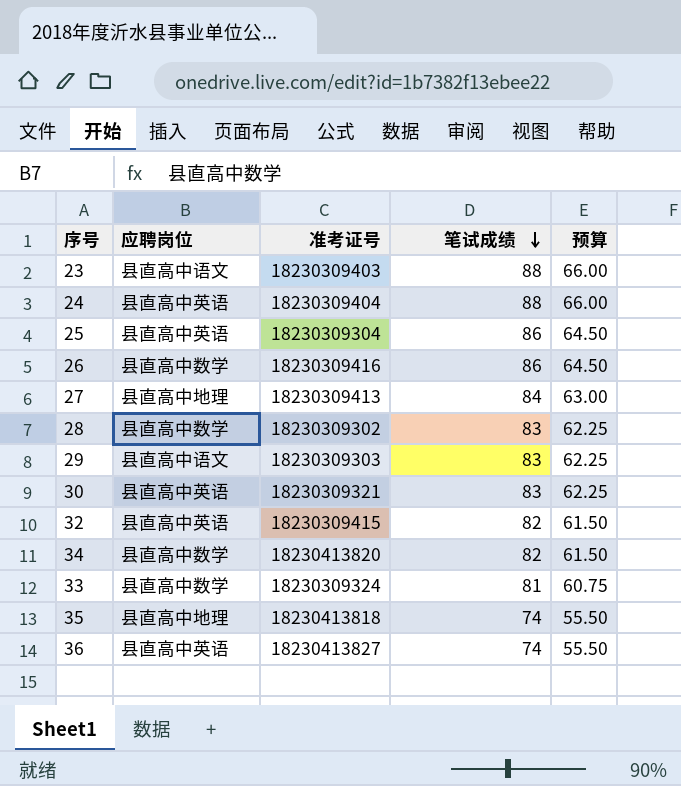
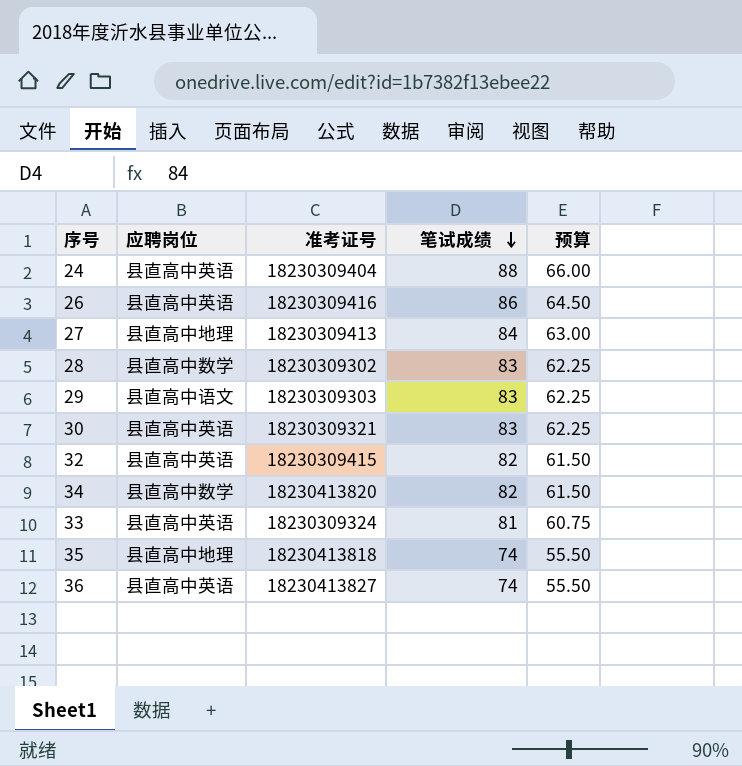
row 23: 县直高中语文 | 18230309403 | 88 | 66.00 -> none
row 25: 县直高中英语 | 18230309304 | 86 | 64.50 -> none
26 | 应聘岗位: 县直高中数学 -> 县直高中英语
33 | 应聘岗位: 县直高中数学 -> 县直高中英语

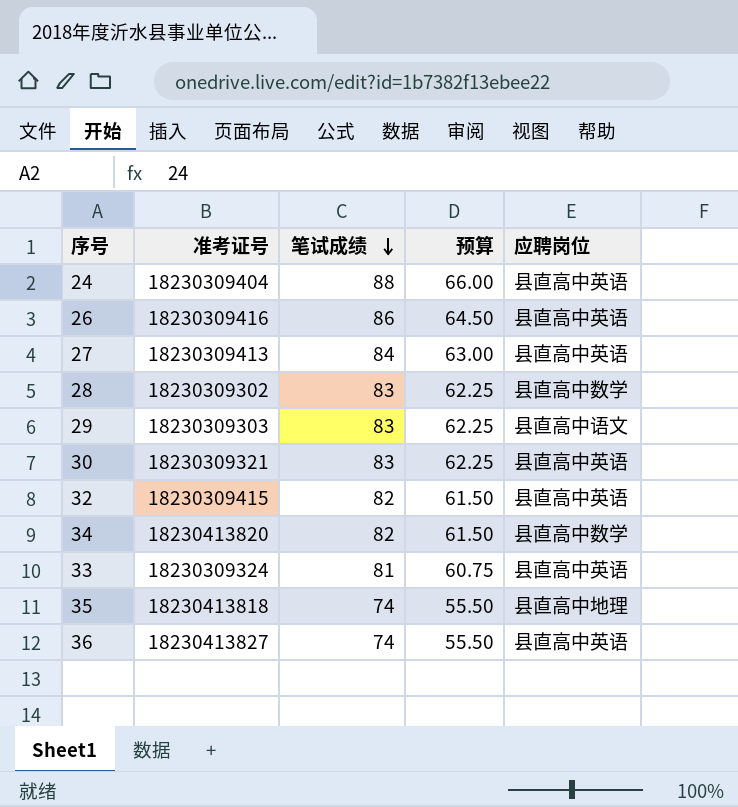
column 应聘岗位 | position: 2 -> 5
27 | 应聘岗位: 县直高中地理 -> 县直高中英语

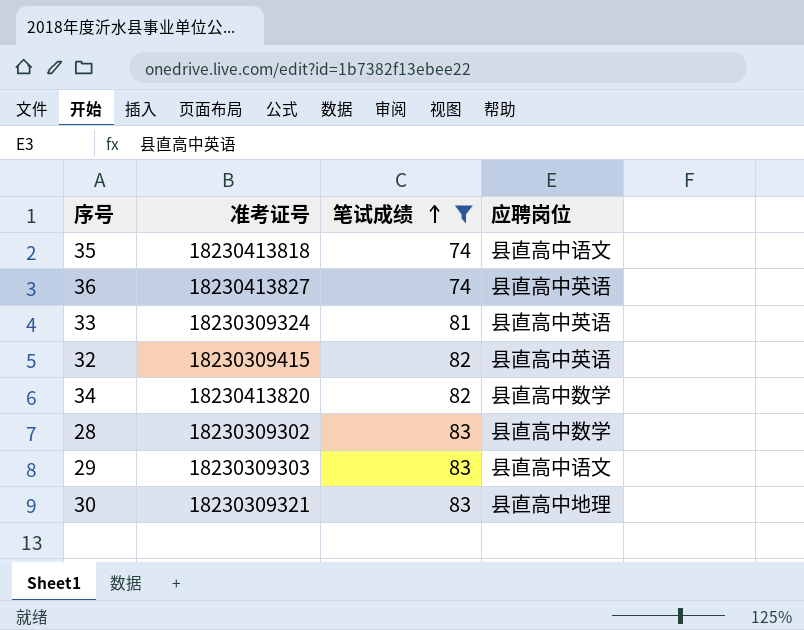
filter: none -> 笔试成绩 <= 83
row order: 笔试成绩 descending -> 笔试成绩 ascending
column 预算 | formula: [笔试成绩] * 0.75 -> none
35 | 应聘岗位: 县直高中地理 -> 县直高中语文
30 | 应聘岗位: 县直高中英语 -> 县直高中地理

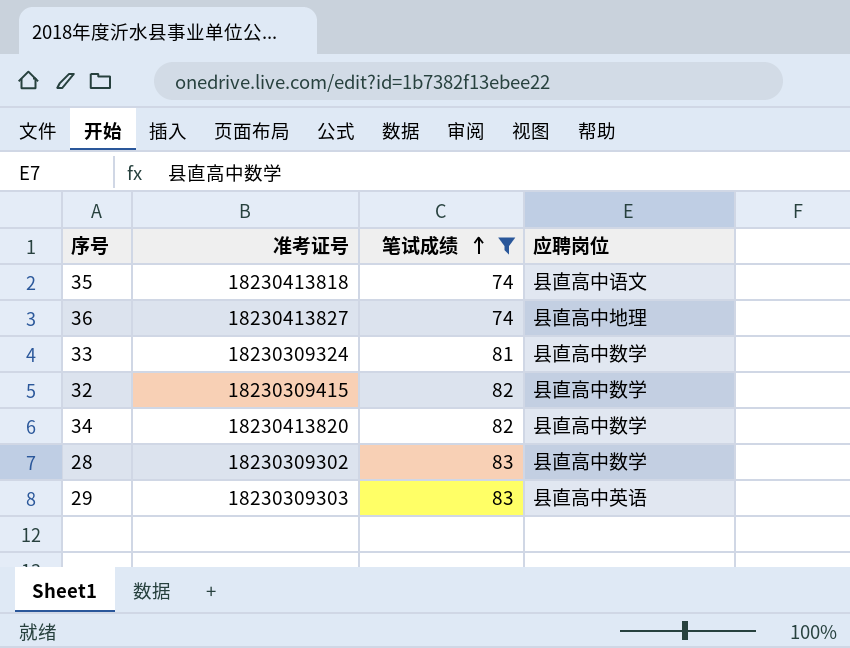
row 30: 18230309321 | 83 | 县直高中地理 -> none
36 | 应聘岗位: 县直高中英语 -> 县直高中地理
33 | 应聘岗位: 县直高中英语 -> 县直高中数学
32 | 应聘岗位: 县直高中英语 -> 县直高中数学
29 | 应聘岗位: 县直高中语文 -> 县直高中英语

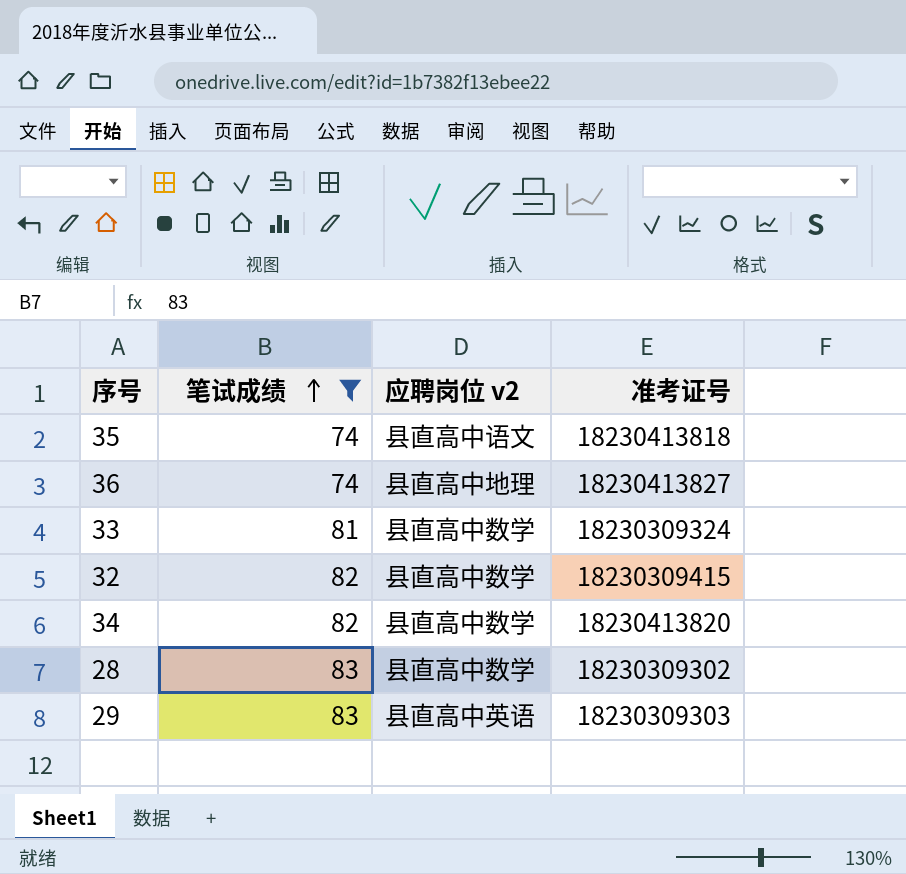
column name: 应聘岗位 -> 应聘岗位 v2
column 准考证号 | position: 2 -> 4

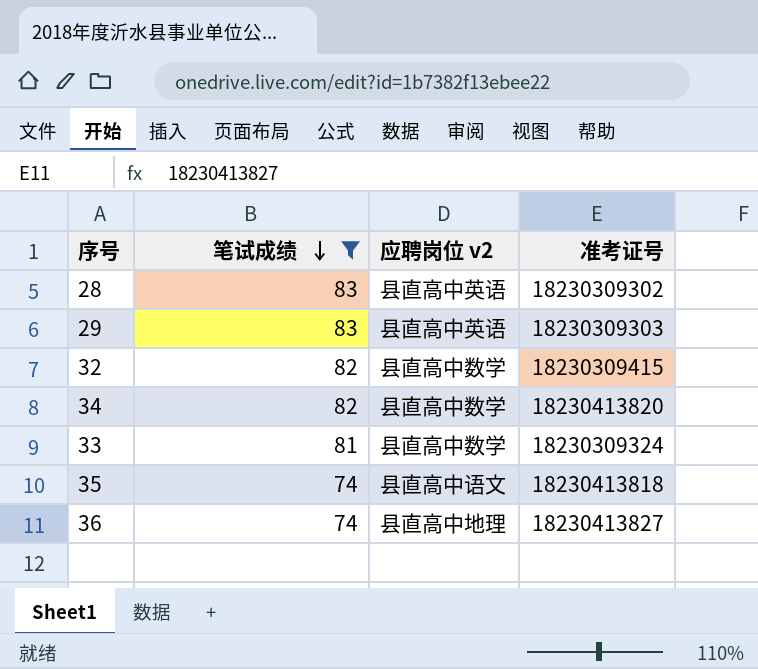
row order: 笔试成绩 ascending -> 笔试成绩 descending
28 | 应聘岗位 v2: 县直高中数学 -> 县直高中英语

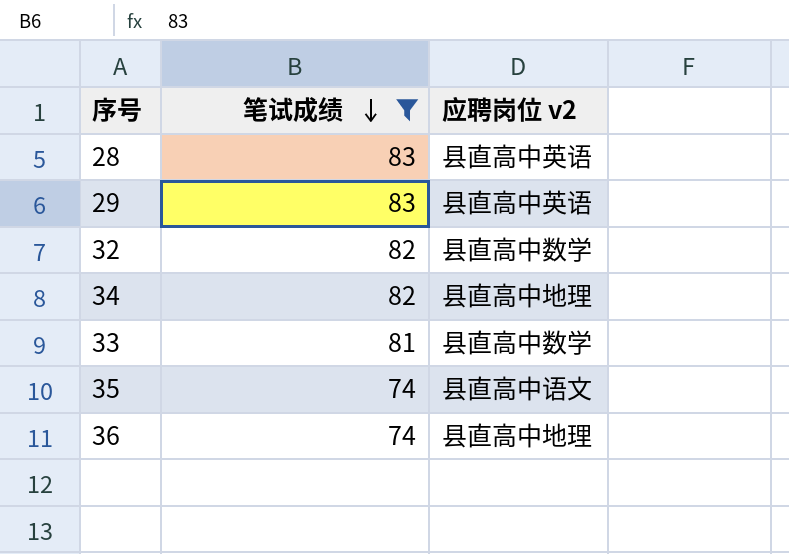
column 准考证号 | position: 4 -> none
34 | 应聘岗位 v2: 县直高中数学 -> 县直高中地理

